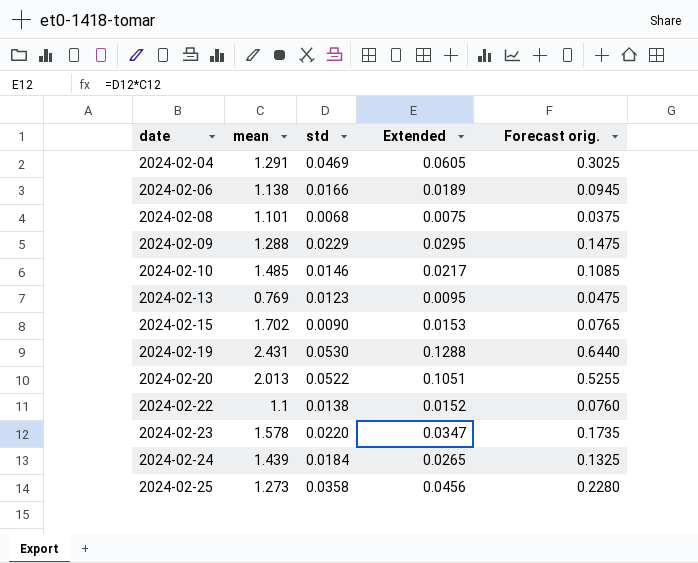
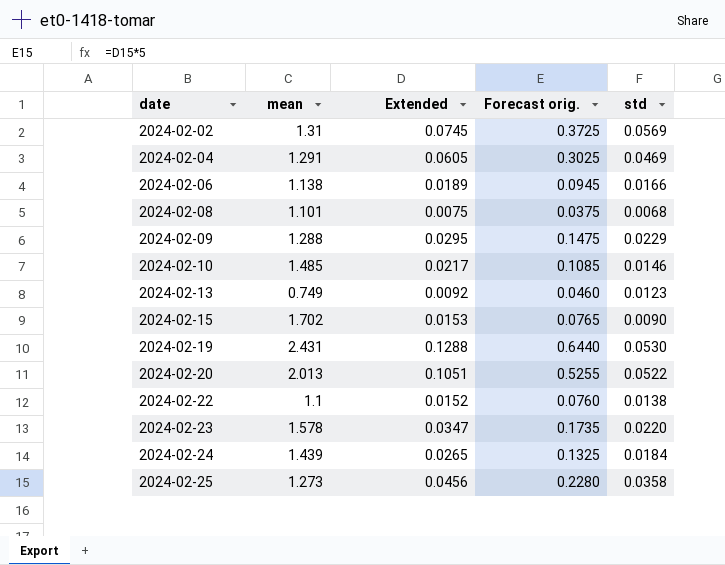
column std | position: 3 -> 5
row 2024-02-02: none -> 1.31 | 0.0745 | 0.3725 | 0.0569
2024-02-13 | mean: 0.769 -> 0.749
2024-02-13 | Extended: 0.0095 -> 0.0092
2024-02-13 | Forecast orig.: 0.0475 -> 0.0460

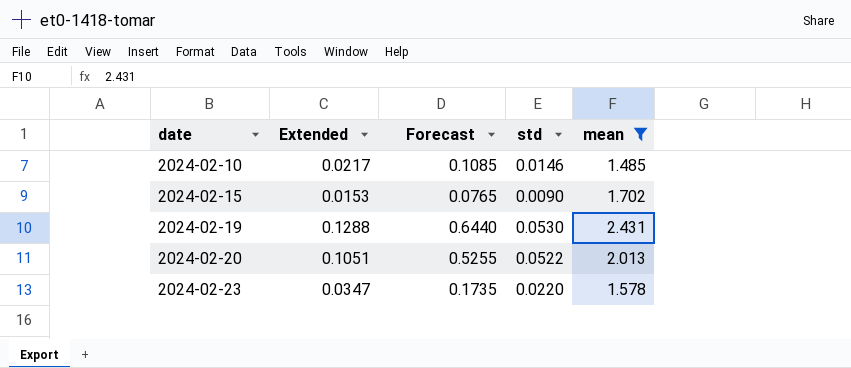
filter: none -> mean >= 1.485
column name: Forecast orig. -> Forecast
column mean | position: 2 -> 5

